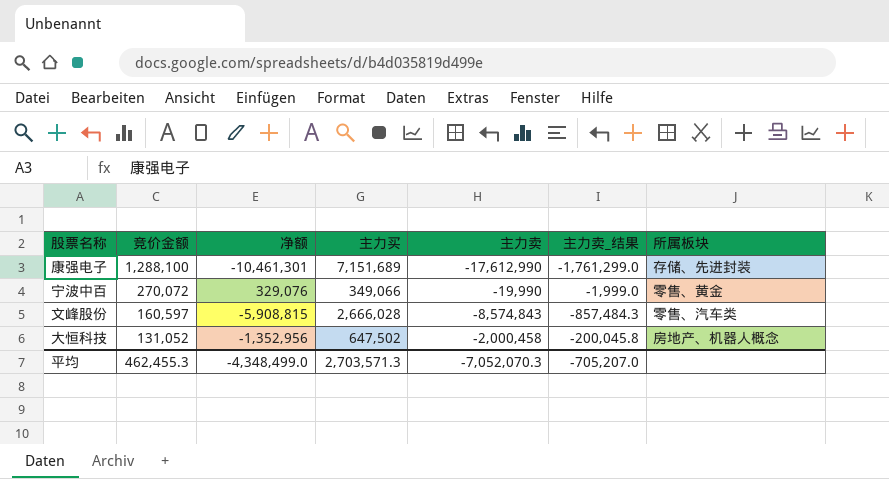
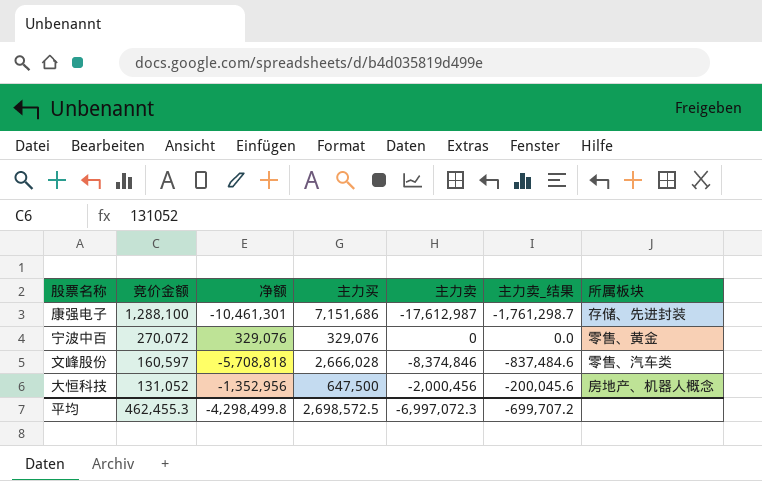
康强电子 | 主力买: 7,151,689 -> 7,151,686
康强电子 | 主力卖: -17,612,990 -> -17,612,987
康强电子 | 主力卖_结果: -1,761,299.0 -> -1,761,298.7
宁波中百 | 主力买: 349,066 -> 329,076
宁波中百 | 主力卖: -19,990 -> 0
宁波中百 | 主力卖_结果: -1,999.0 -> 0.0
文峰股份 | 净额: -5,908,815 -> -5,708,818
文峰股份 | 主力卖: -8,574,843 -> -8,374,846
文峰股份 | 主力卖_结果: -857,484.3 -> -837,484.6
大恒科技 | 主力买: 647,502 -> 647,500
大恒科技 | 主力卖: -2,000,458 -> -2,000,456
大恒科技 | 主力卖_结果: -200,045.8 -> -200,045.6
平均 | 净额: -4,348,499.0 -> -4,298,499.8
平均 | 主力买: 2,703,571.3 -> 2,698,572.5
平均 | 主力卖: -7,052,070.3 -> -6,997,072.3
平均 | 主力卖_结果: -705,207.0 -> -699,707.2

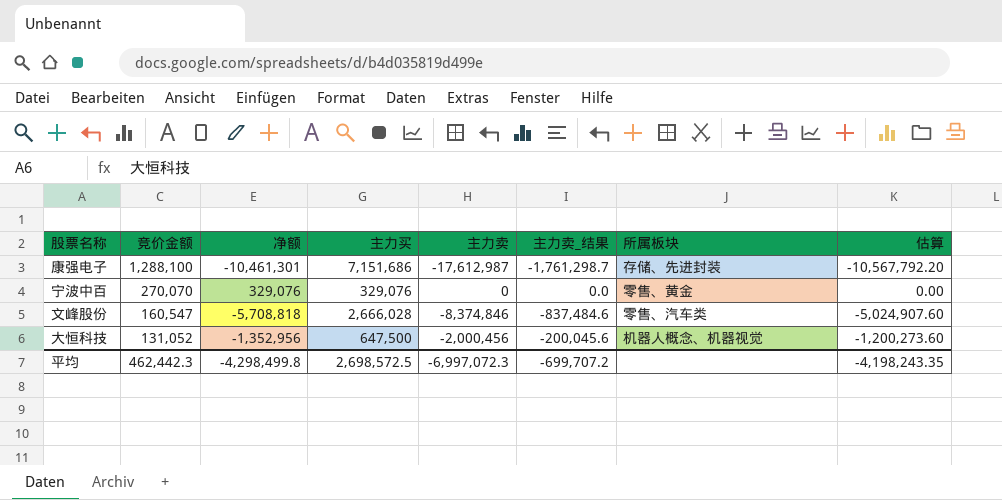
column 估算 | formula: none -> [主力卖] * 0.6
宁波中百 | 竞价金额: 270,072 -> 270,070
文峰股份 | 竞价金额: 160,597 -> 160,547
大恒科技 | 所属板块: 房地产、机器人概念 -> 机器人概念、机器视觉
平均 | 竞价金额: 462,455.3 -> 462,442.3

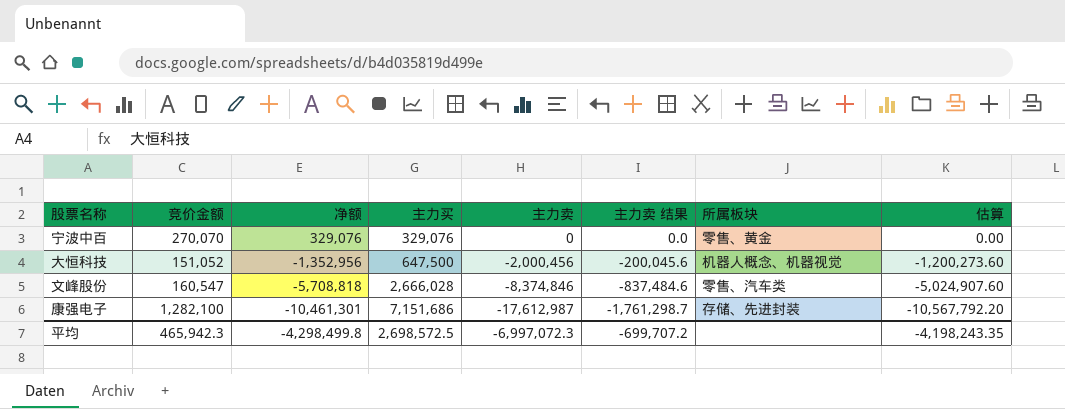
row order: 竞价金额 descending -> 净额 descending
column name: 主力卖_结果 -> 主力卖 结果
大恒科技 | 竞价金额: 131,052 -> 151,052
康强电子 | 竞价金额: 1,288,100 -> 1,282,100
平均 | 竞价金额: 462,442.3 -> 465,942.3

